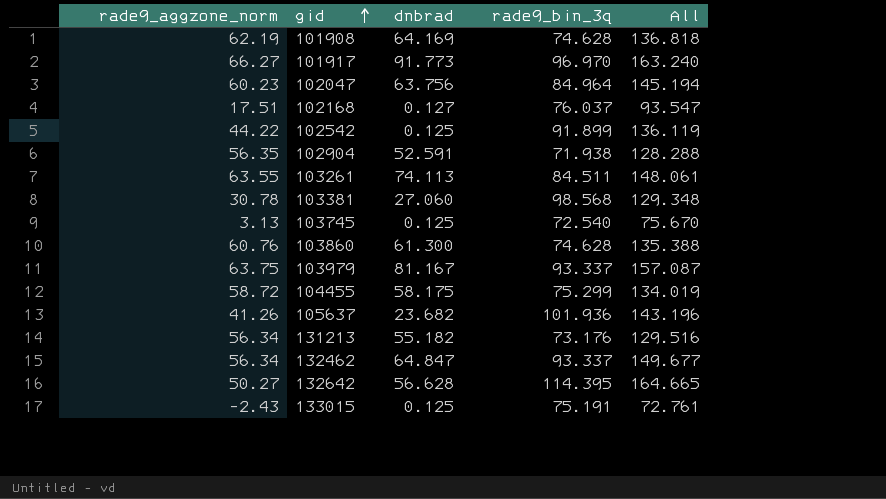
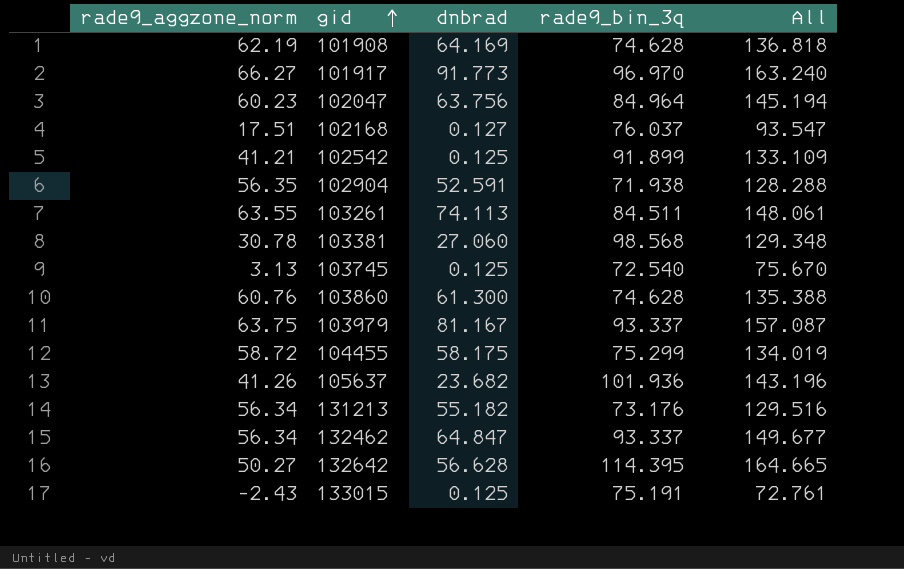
102542 | rade9_aggzone_norm: 44.22 -> 41.21
102542 | All: 136.119 -> 133.109

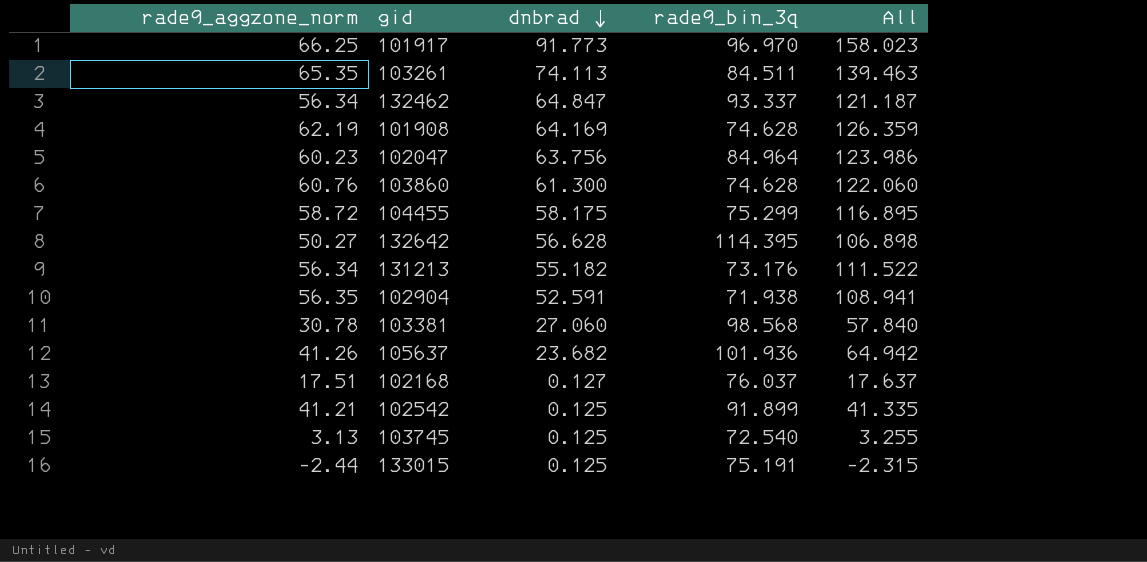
row order: gid ascending -> dnbrad descending
column All | formula: [rade9_aggzone_norm] + [rade9_bin_3q] -> [rade9_aggzone_norm] + [dnbrad]
row 103979: 63.75 | 81.167 | 93.337 | 157.087 -> none
101917 | rade9_aggzone_norm: 66.27 -> 66.25
103261 | rade9_aggzone_norm: 63.55 -> 65.35
133015 | rade9_aggzone_norm: -2.43 -> -2.44

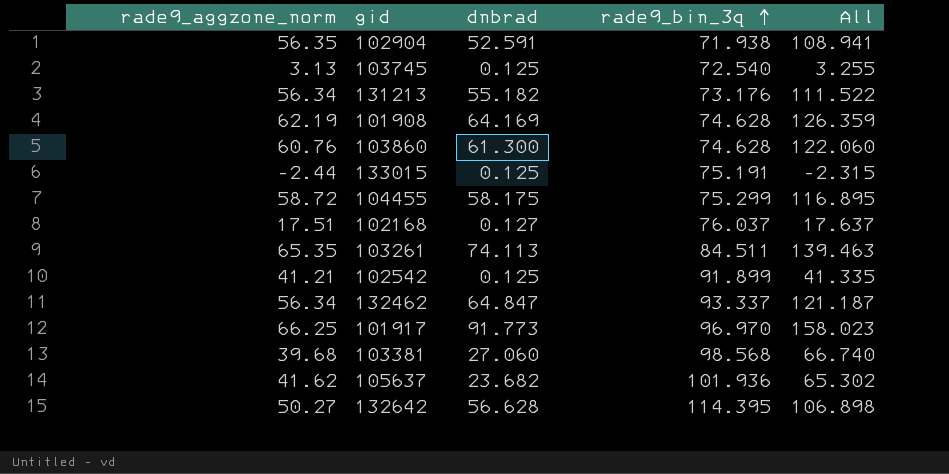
row order: dnbrad descending -> rade9_bin_3q ascending
row 102047: 60.23 | 63.756 | 84.964 | 123.986 -> none
103381 | rade9_aggzone_norm: 30.78 -> 39.68
103381 | All: 57.840 -> 66.740
105637 | rade9_aggzone_norm: 41.26 -> 41.62
105637 | All: 64.942 -> 65.302

